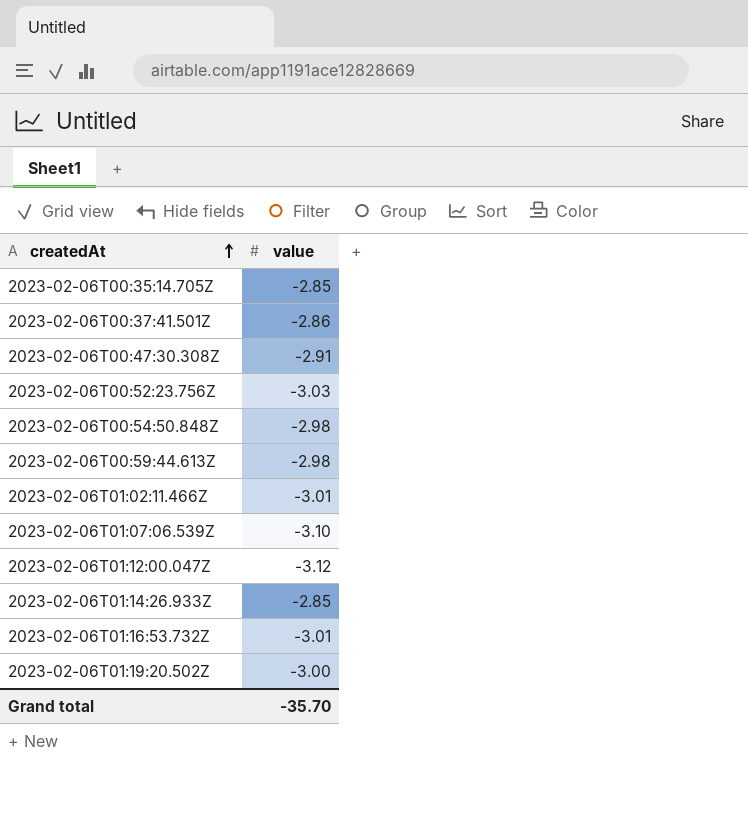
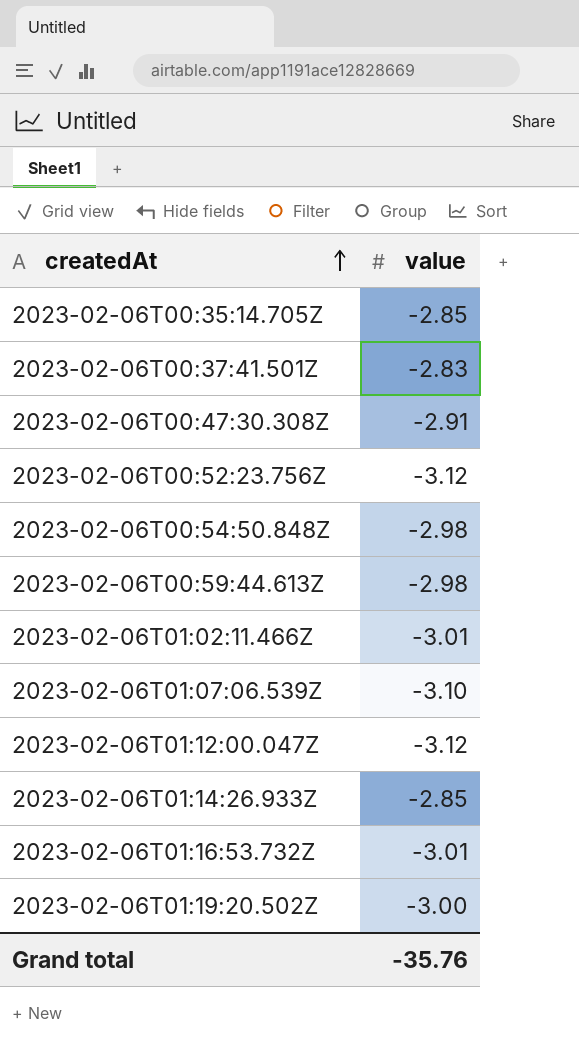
2023-02-06T00:37:41.501Z | value: -2.86 -> -2.83
2023-02-06T00:52:23.756Z | value: -3.03 -> -3.12
Grand total | value: -35.70 -> -35.76

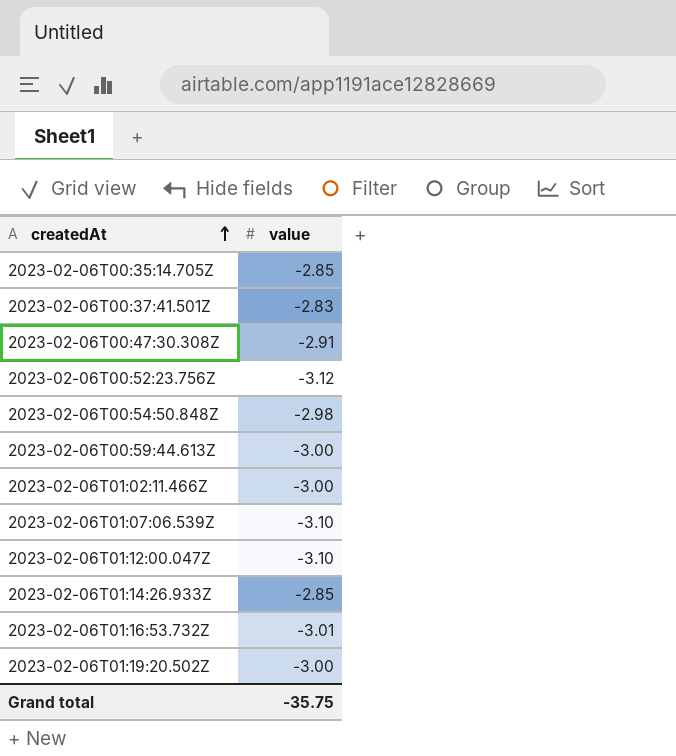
2023-02-06T00:59:44.613Z | value: -2.98 -> -3.00
2023-02-06T01:02:11.466Z | value: -3.01 -> -3.00
2023-02-06T01:12:00.047Z | value: -3.12 -> -3.10
Grand total | value: -35.76 -> -35.75

